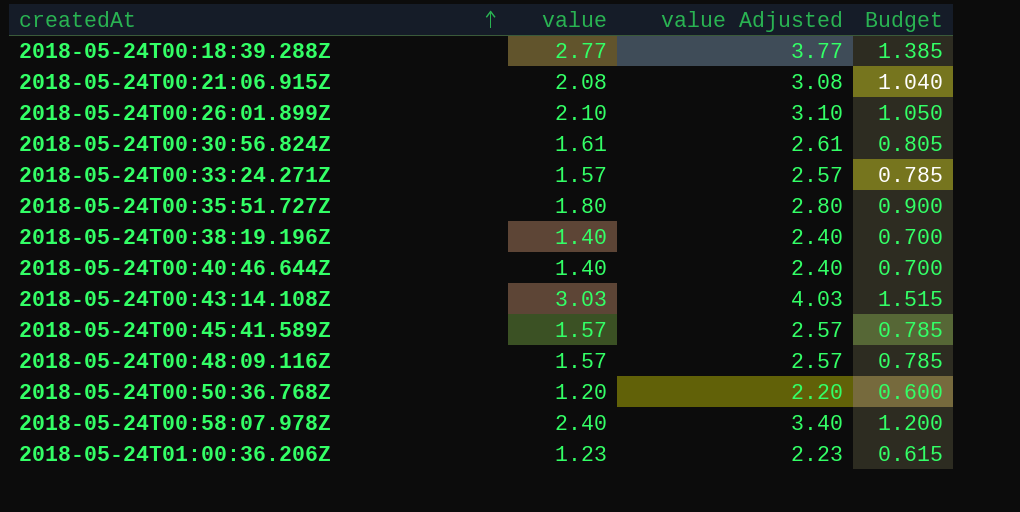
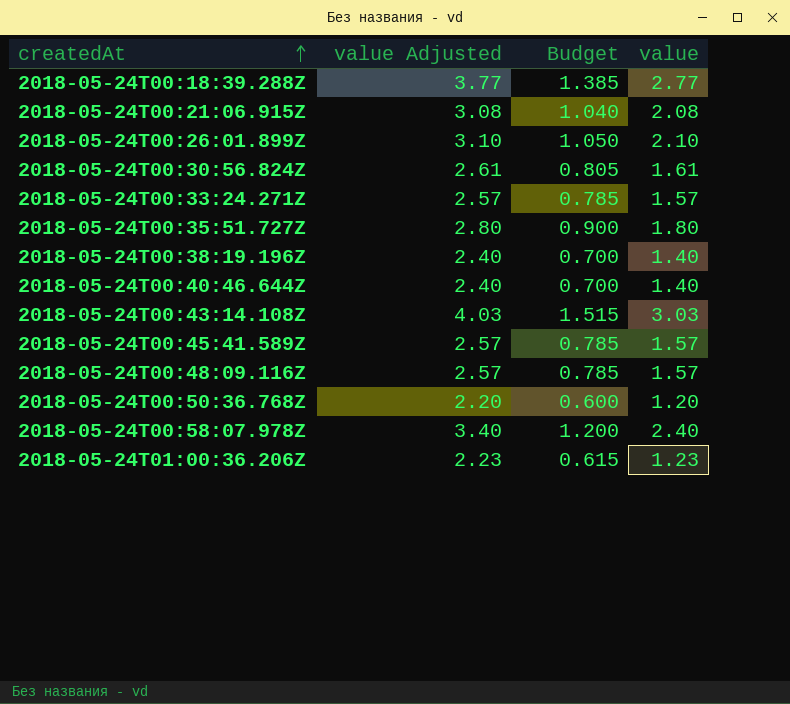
column value | position: 2 -> 4

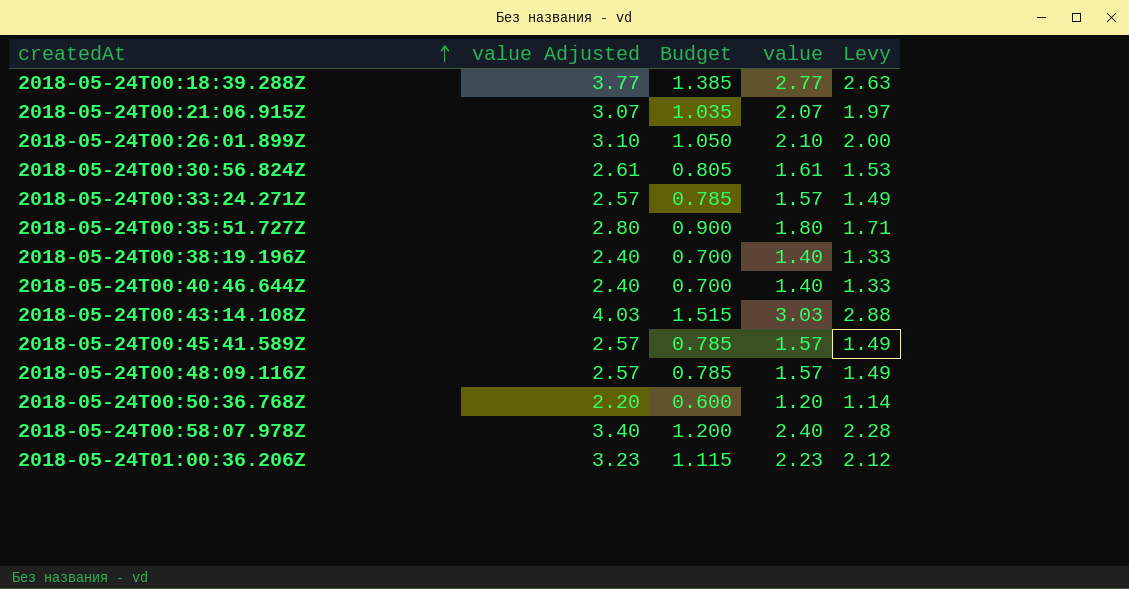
column Levy | formula: none -> [value] * 0.95
2018-05-24T00:21:06.915Z | value Adjusted: 3.08 -> 3.07
2018-05-24T00:21:06.915Z | Budget: 1.040 -> 1.035
2018-05-24T00:21:06.915Z | value: 2.08 -> 2.07
2018-05-24T01:00:36.206Z | value Adjusted: 2.23 -> 3.23
2018-05-24T01:00:36.206Z | Budget: 0.615 -> 1.115
2018-05-24T01:00:36.206Z | value: 1.23 -> 2.23

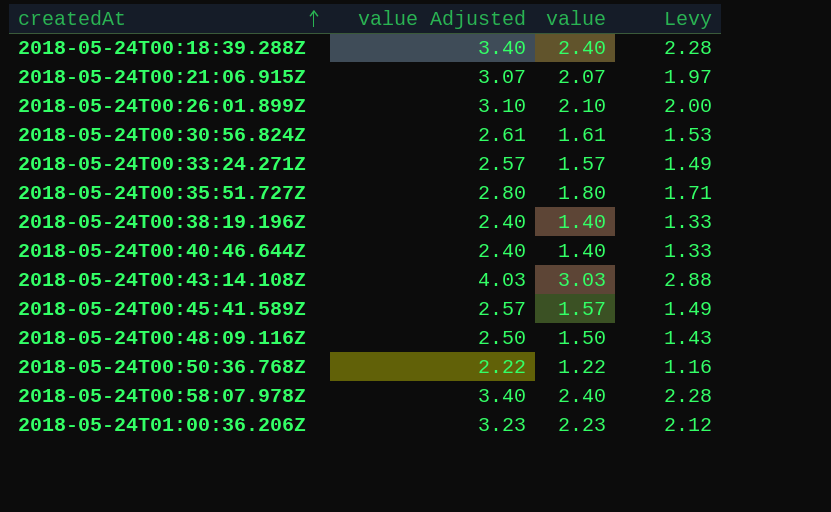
column Budget | formula: [value] * 0.5 -> none
2018-05-24T00:18:39.288Z | value Adjusted: 3.77 -> 3.40
2018-05-24T00:18:39.288Z | value: 2.77 -> 2.40
2018-05-24T00:18:39.288Z | Levy: 2.63 -> 2.28
2018-05-24T00:48:09.116Z | value Adjusted: 2.57 -> 2.50
2018-05-24T00:48:09.116Z | value: 1.57 -> 1.50
2018-05-24T00:48:09.116Z | Levy: 1.49 -> 1.43
2018-05-24T00:50:36.768Z | value Adjusted: 2.20 -> 2.22
2018-05-24T00:50:36.768Z | value: 1.20 -> 1.22
2018-05-24T00:50:36.768Z | Levy: 1.14 -> 1.16

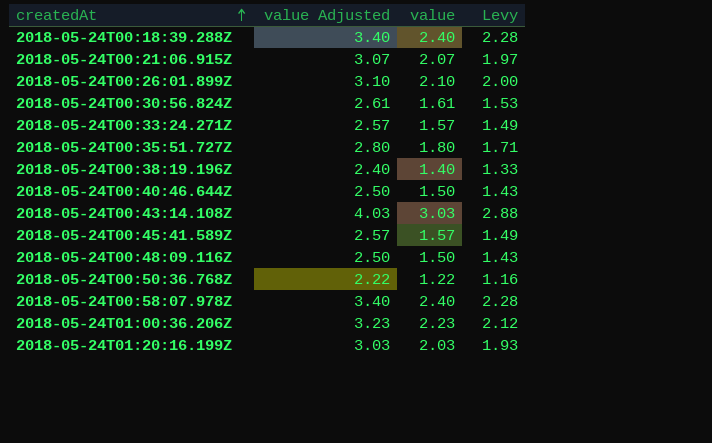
2018-05-24T00:40:46.644Z | value Adjusted: 2.40 -> 2.50
2018-05-24T00:40:46.644Z | value: 1.40 -> 1.50
2018-05-24T00:40:46.644Z | Levy: 1.33 -> 1.43
row 2018-05-24T01:20:16.199Z: none -> 3.03 | 2.03 | 1.93

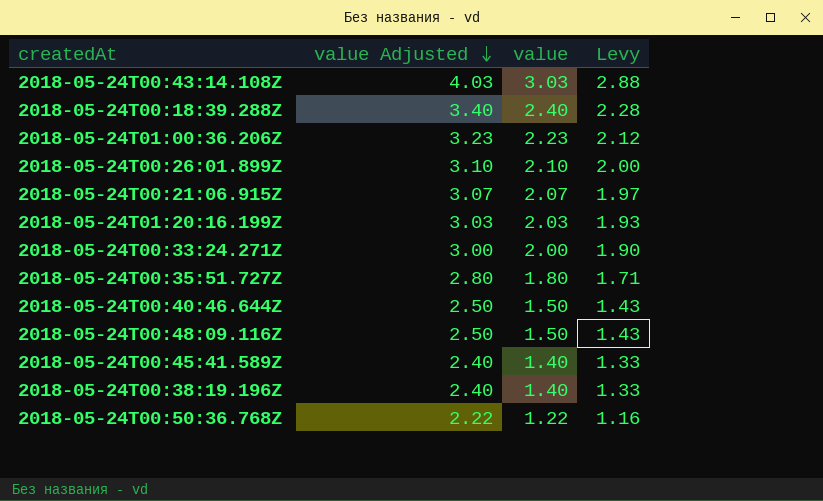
row order: createdAt ascending -> value Adjusted descending
row 2018-05-24T00:30:56.824Z: 2.61 | 1.61 | 1.53 -> none
row 2018-05-24T00:58:07.978Z: 3.40 | 2.40 | 2.28 -> none
2018-05-24T00:33:24.271Z | value Adjusted: 2.57 -> 3.00
2018-05-24T00:33:24.271Z | value: 1.57 -> 2.00
2018-05-24T00:33:24.271Z | Levy: 1.49 -> 1.90
2018-05-24T00:45:41.589Z | value Adjusted: 2.57 -> 2.40
2018-05-24T00:45:41.589Z | value: 1.57 -> 1.40
2018-05-24T00:45:41.589Z | Levy: 1.49 -> 1.33

